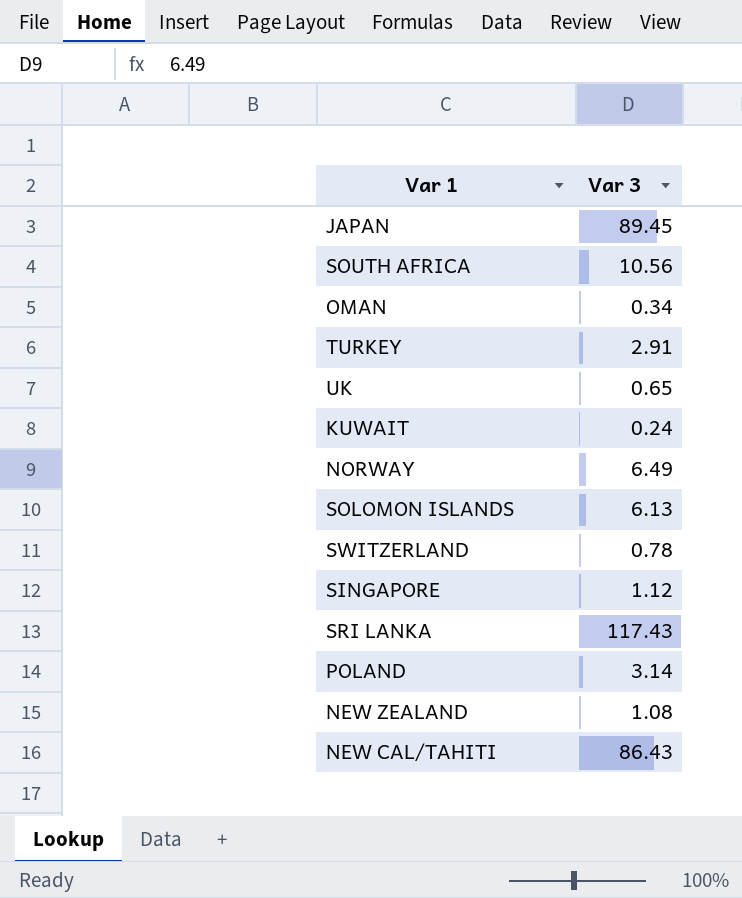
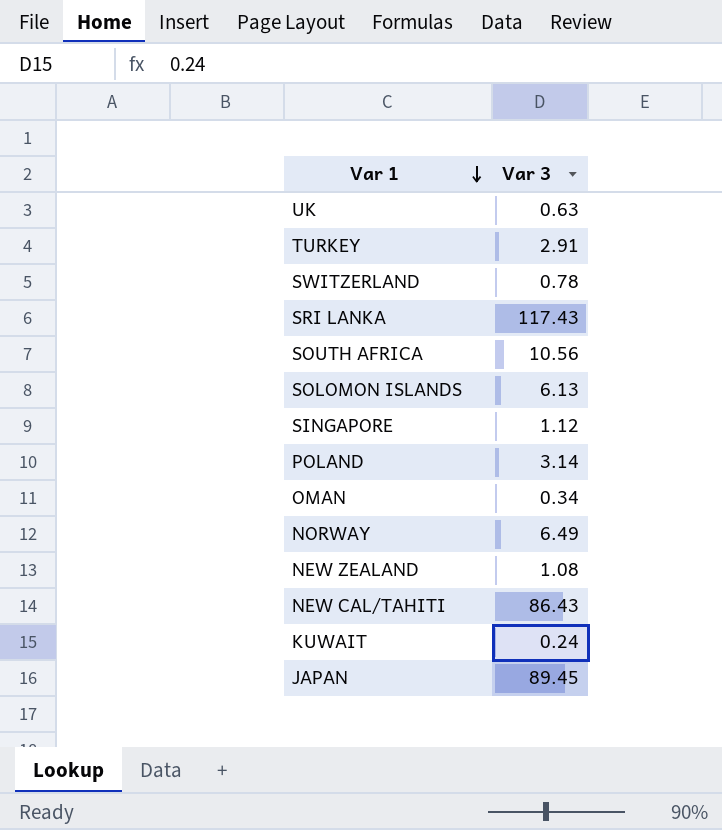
row order: none -> Var 1 descending
UK | Var 3: 0.65 -> 0.63

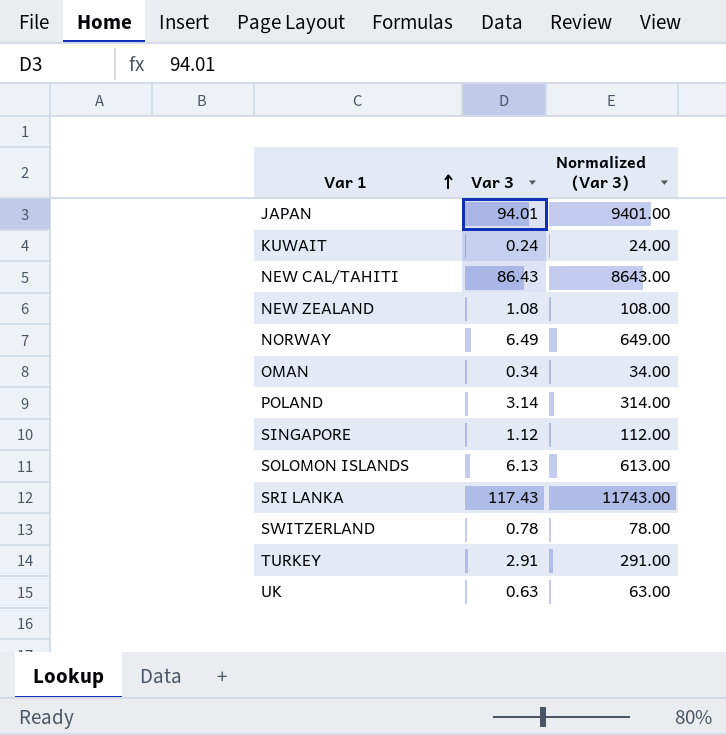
row order: Var 1 descending -> Var 1 ascending
column Normalized (Var 3) | formula: none -> [Var 3] * 100
row SOUTH AFRICA: 10.56 -> none
JAPAN | Var 3: 89.45 -> 94.01

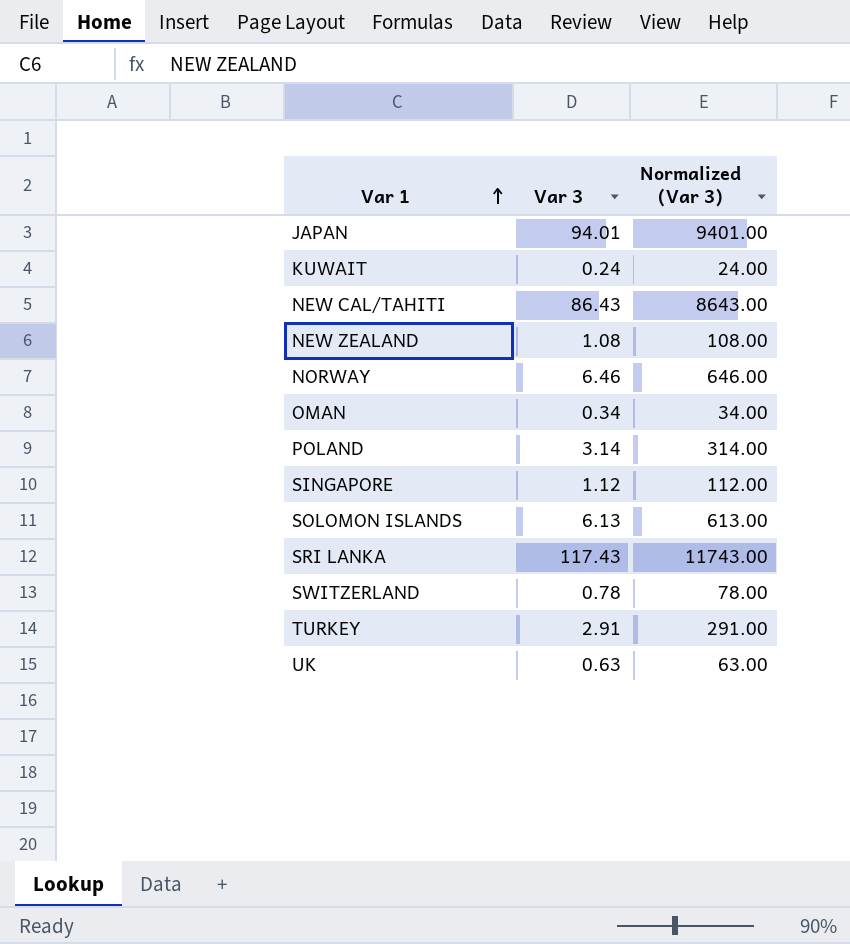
NORWAY | Var 3: 6.49 -> 6.46
NORWAY | Normalized (Var 3): 649.00 -> 646.00

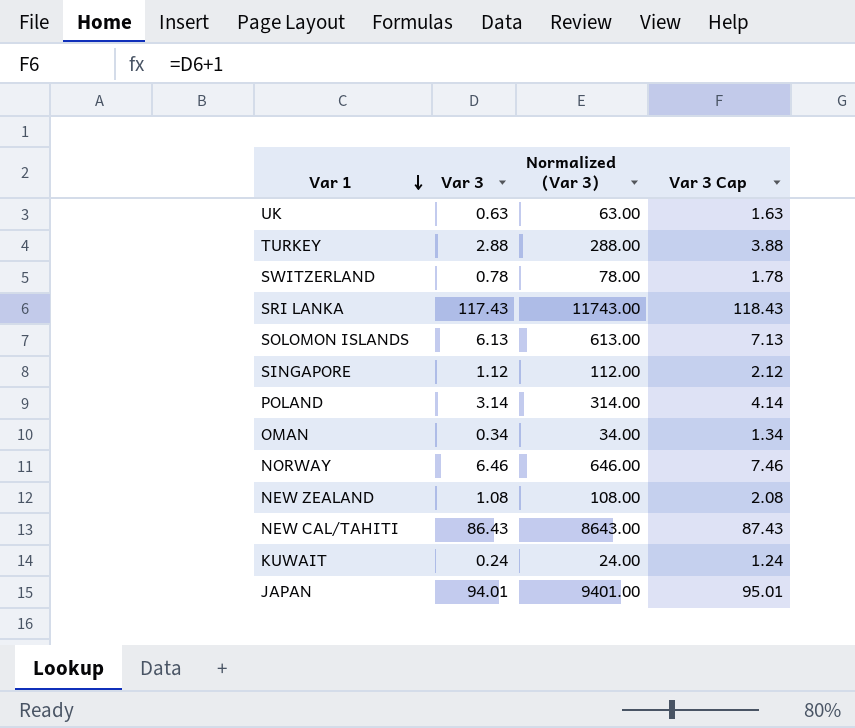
row order: Var 1 ascending -> Var 1 descending
column Var 3 Cap | formula: none -> [Var 3] + 1
TURKEY | Var 3: 2.91 -> 2.88
TURKEY | Normalized (Var 3): 291.00 -> 288.00

